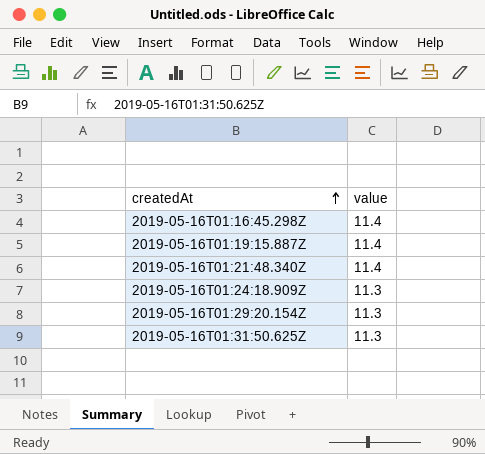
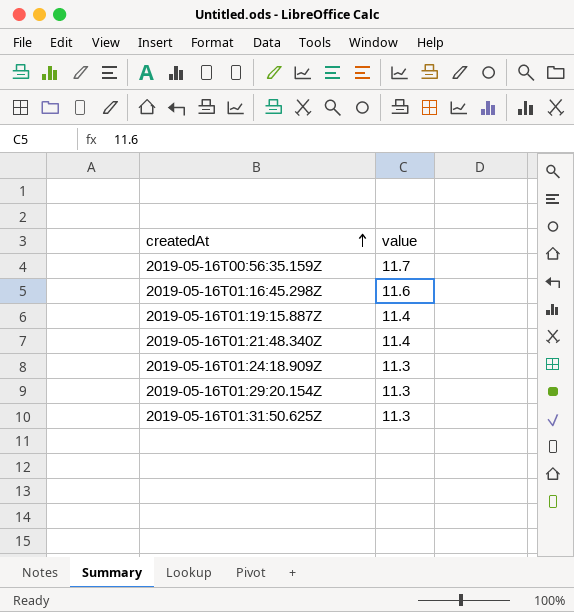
row 2019-05-16T00:56:35.159Z: none -> 11.7
2019-05-16T01:16:45.298Z | value: 11.4 -> 11.6

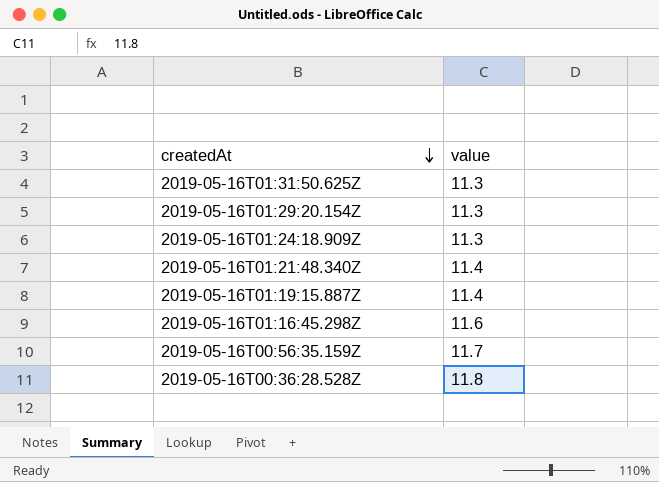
row order: createdAt ascending -> createdAt descending
row 2019-05-16T00:36:28.528Z: none -> 11.8

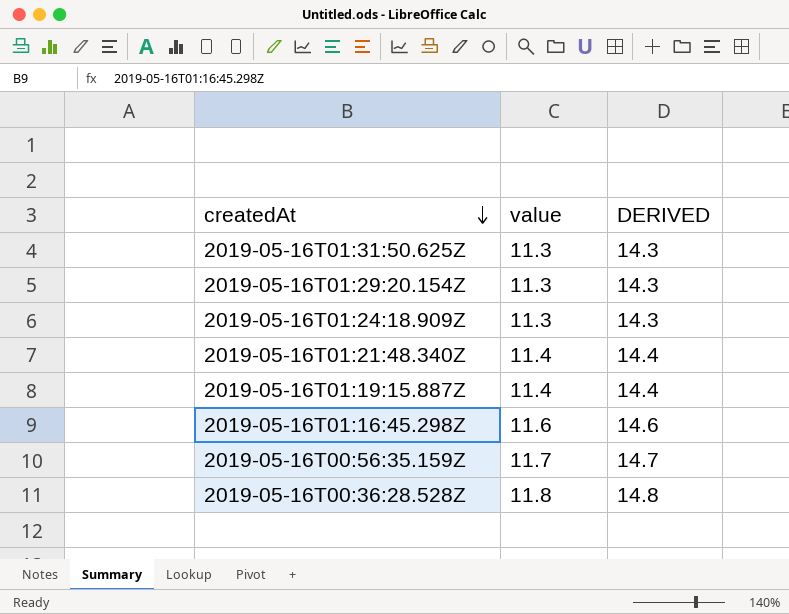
column DERIVED | formula: none -> [value] + 3

